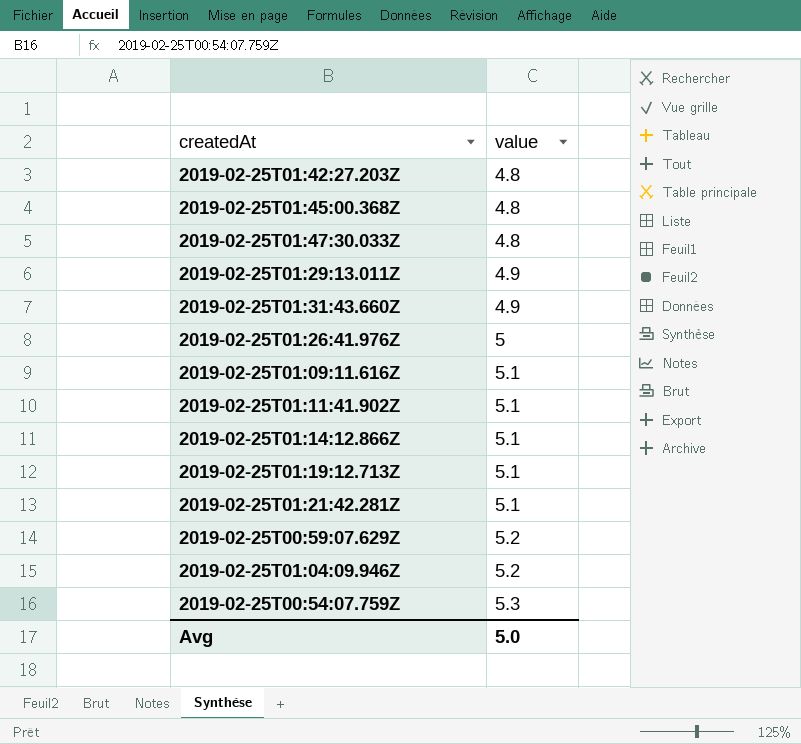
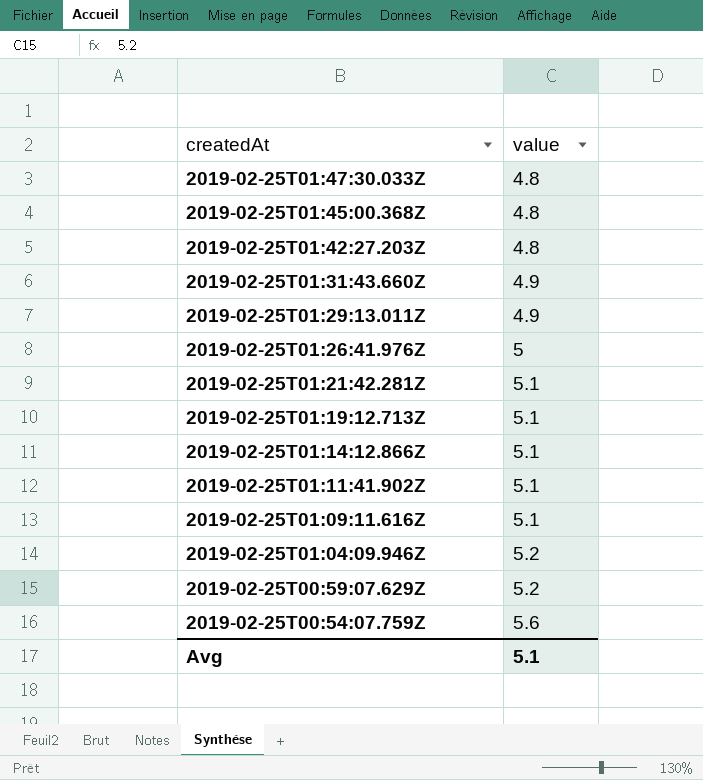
row order: value ascending -> createdAt descending
2019-02-25T00:54:07.759Z | value: 5.3 -> 5.6
Avg | value: 5.0 -> 5.1

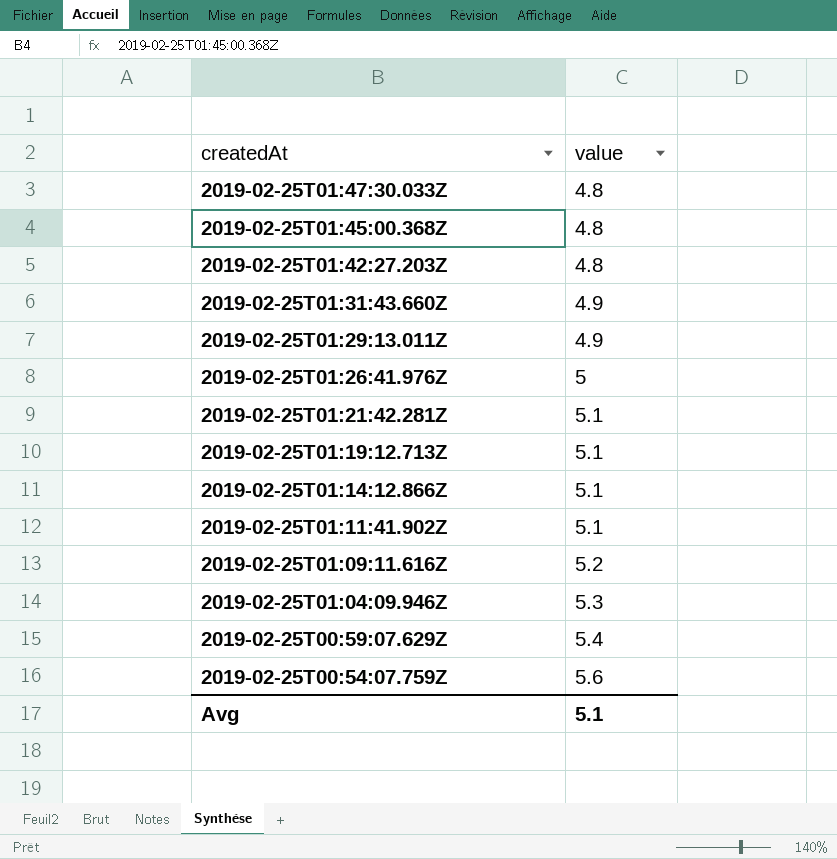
2019-02-25T01:09:11.616Z | value: 5.1 -> 5.2
2019-02-25T01:04:09.946Z | value: 5.2 -> 5.3
2019-02-25T00:59:07.629Z | value: 5.2 -> 5.4

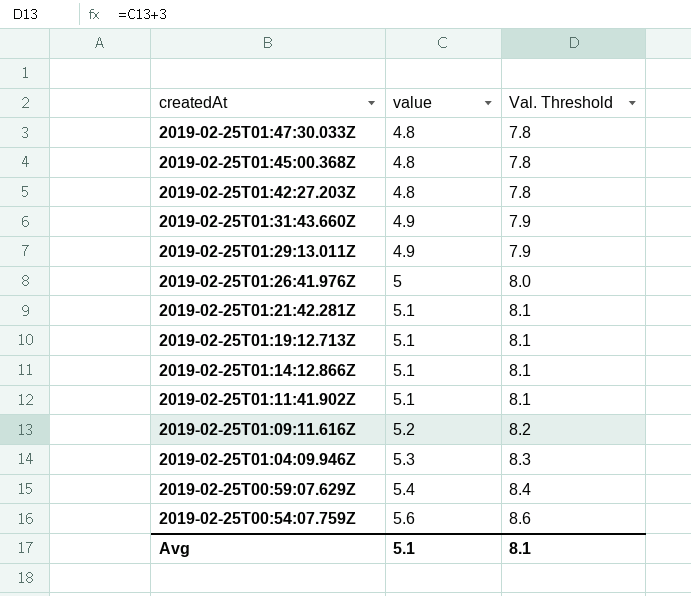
column Val. Threshold | formula: none -> [value] + 3

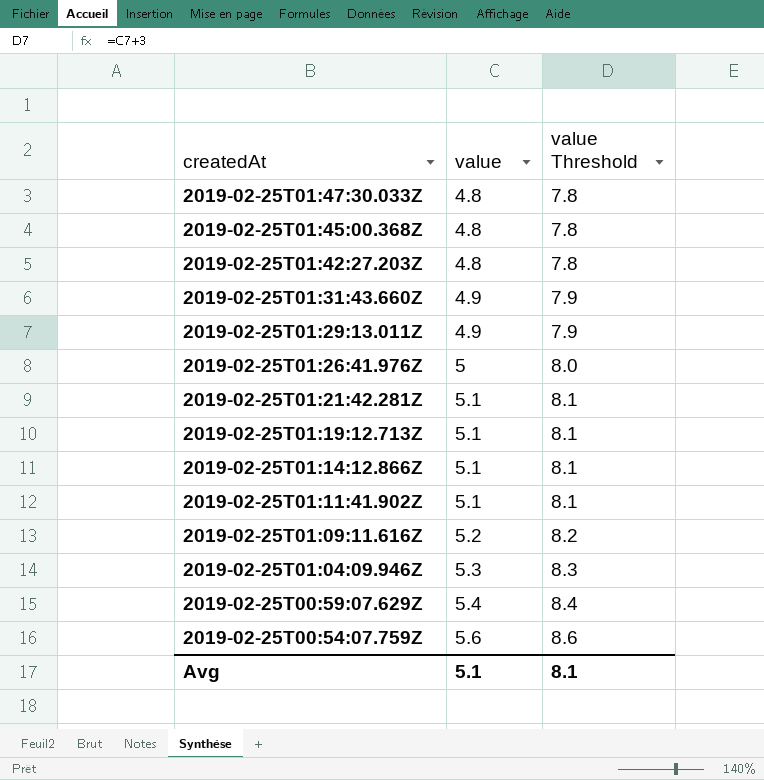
column name: Val. Threshold -> value Threshold

